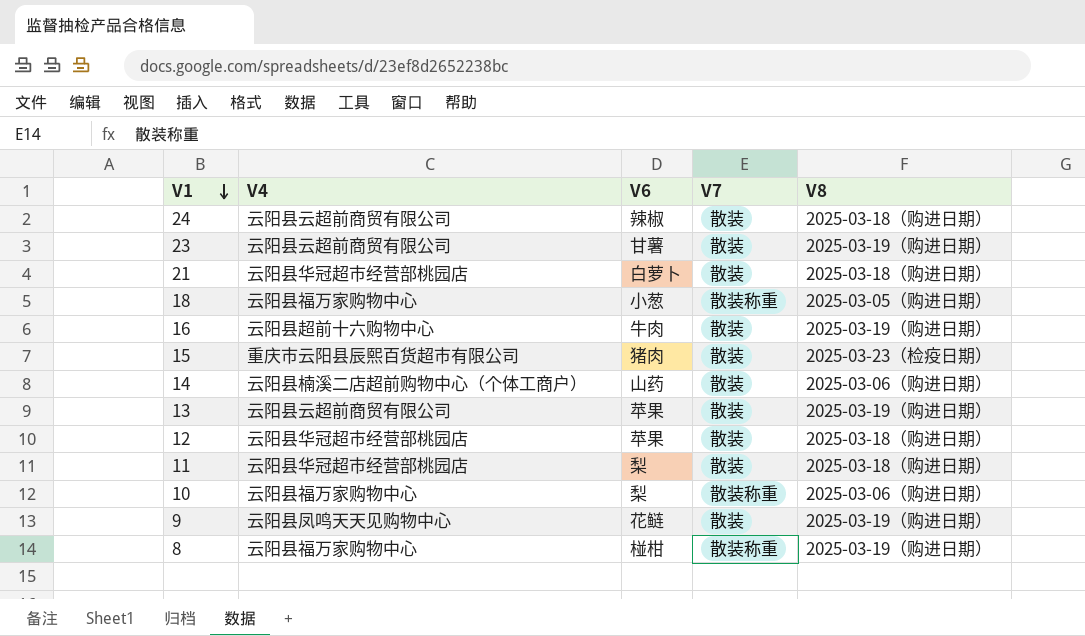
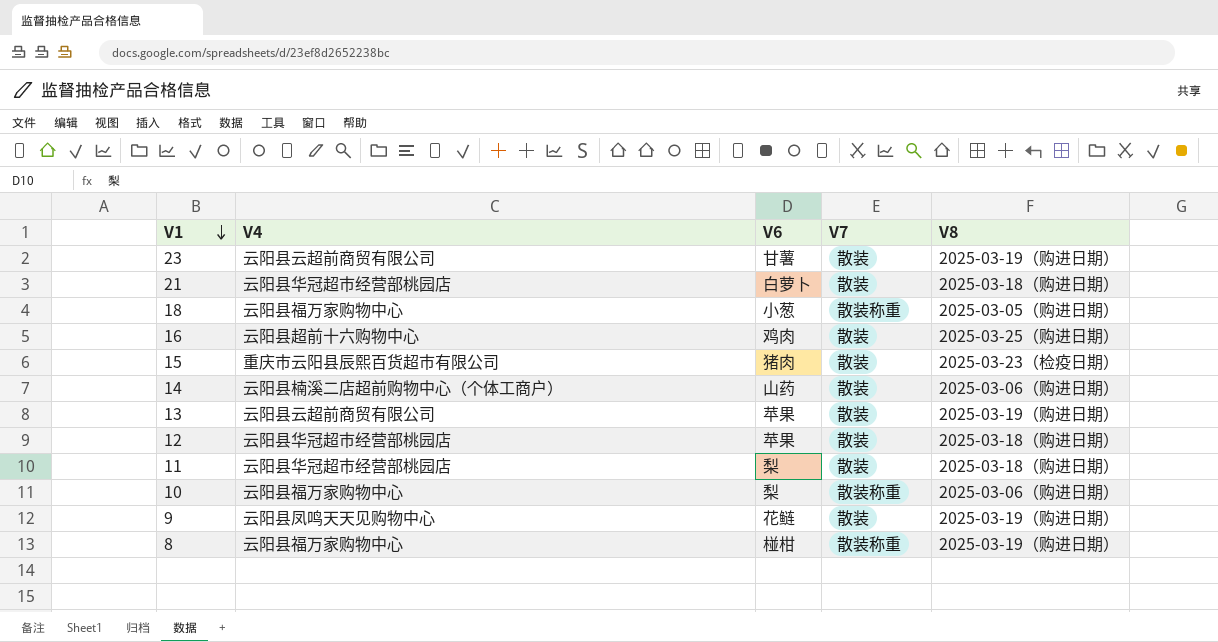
row 24: 云阳县云超前商贸有限公司 | 辣椒 | 散装 | 2025-03-18（购进日期） -> none
16 | V6: 牛肉 -> 鸡肉
16 | V8: 2025-03-19（购进日期） -> 2025-03-25（购进日期）

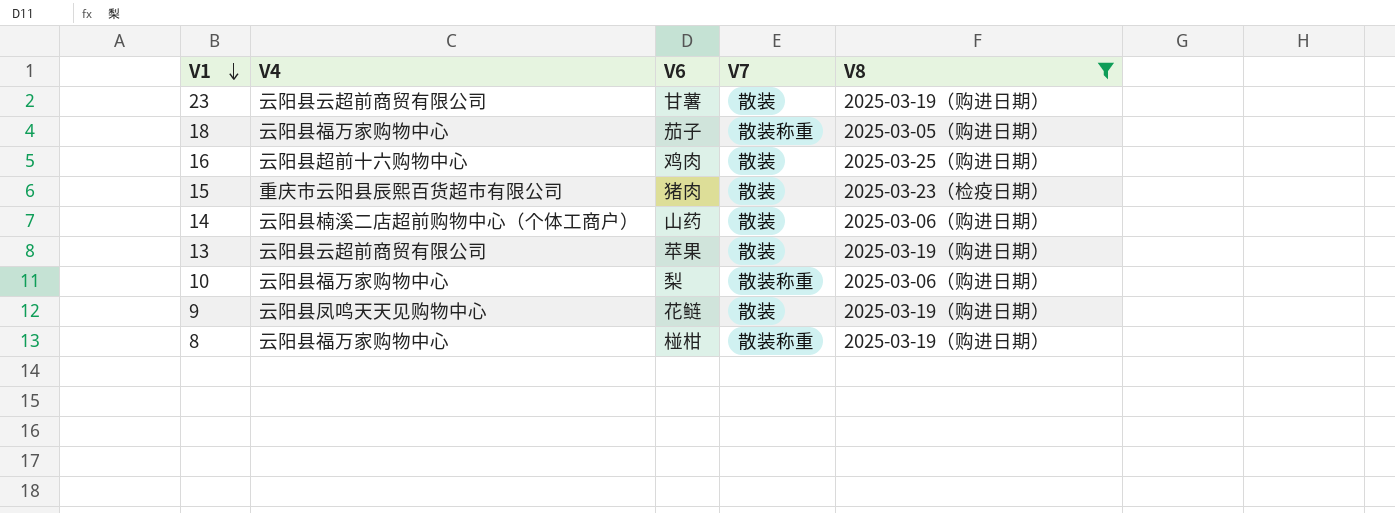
filter: none -> V8 != 2025-03-18（购进日期）
18 | V6: 小葱 -> 茄子

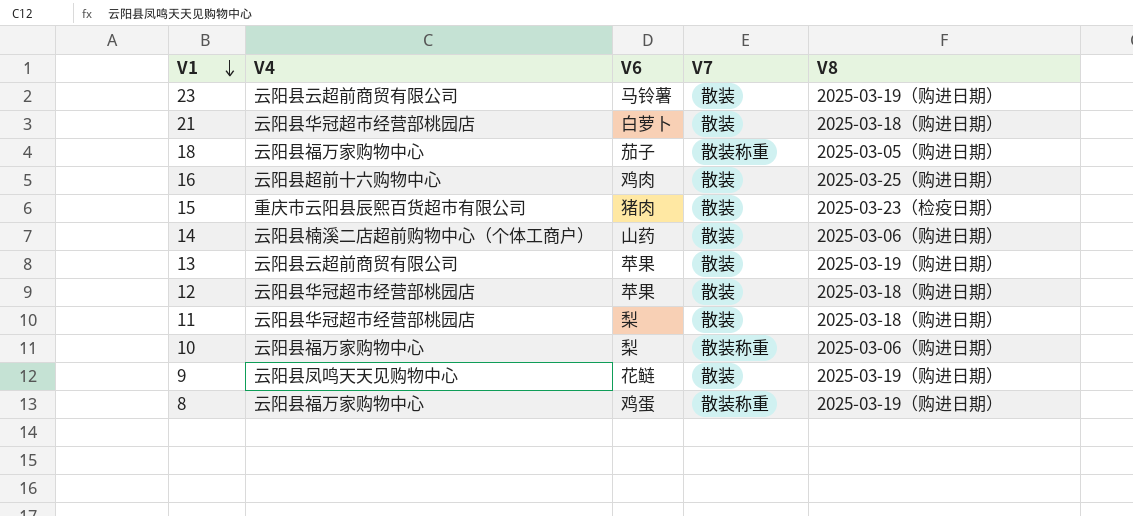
filter: V8 != 2025-03-18（购进日期） -> none
23 | V6: 甘薯 -> 马铃薯
8 | V6: 椪柑 -> 鸡蛋

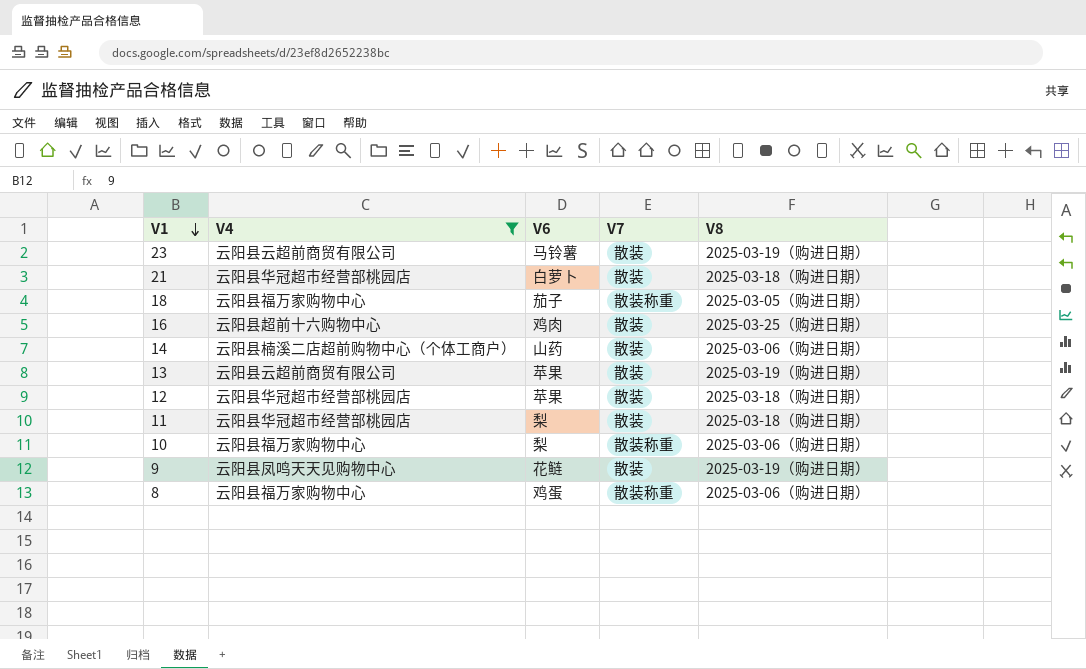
filter: none -> V4 != 重庆市云阳县辰熙百货超市有限公司
8 | V8: 2025-03-19（购进日期） -> 2025-03-06（购进日期）

